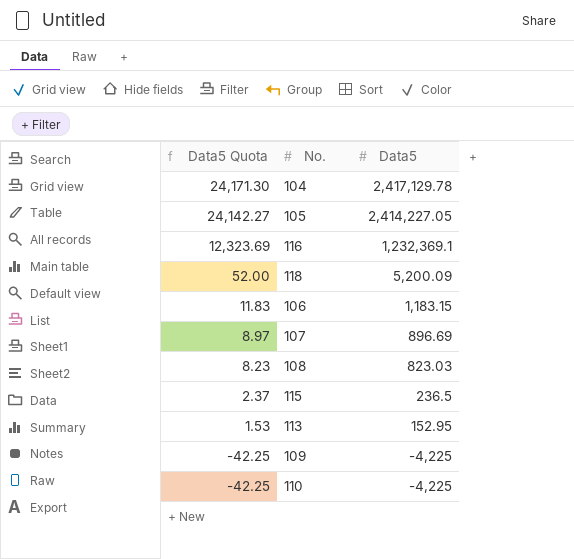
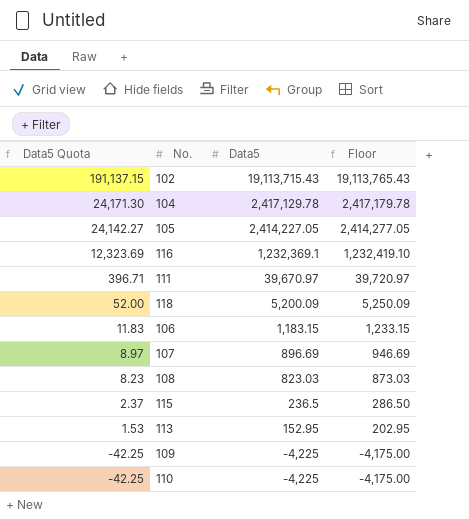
column Floor | formula: none -> [Data5] + 50
row 102: none -> 191,137.15 | 19,113,715.43 | 19,113,765.43
row 111: none -> 396.71 | 39,670.97 | 39,720.97

